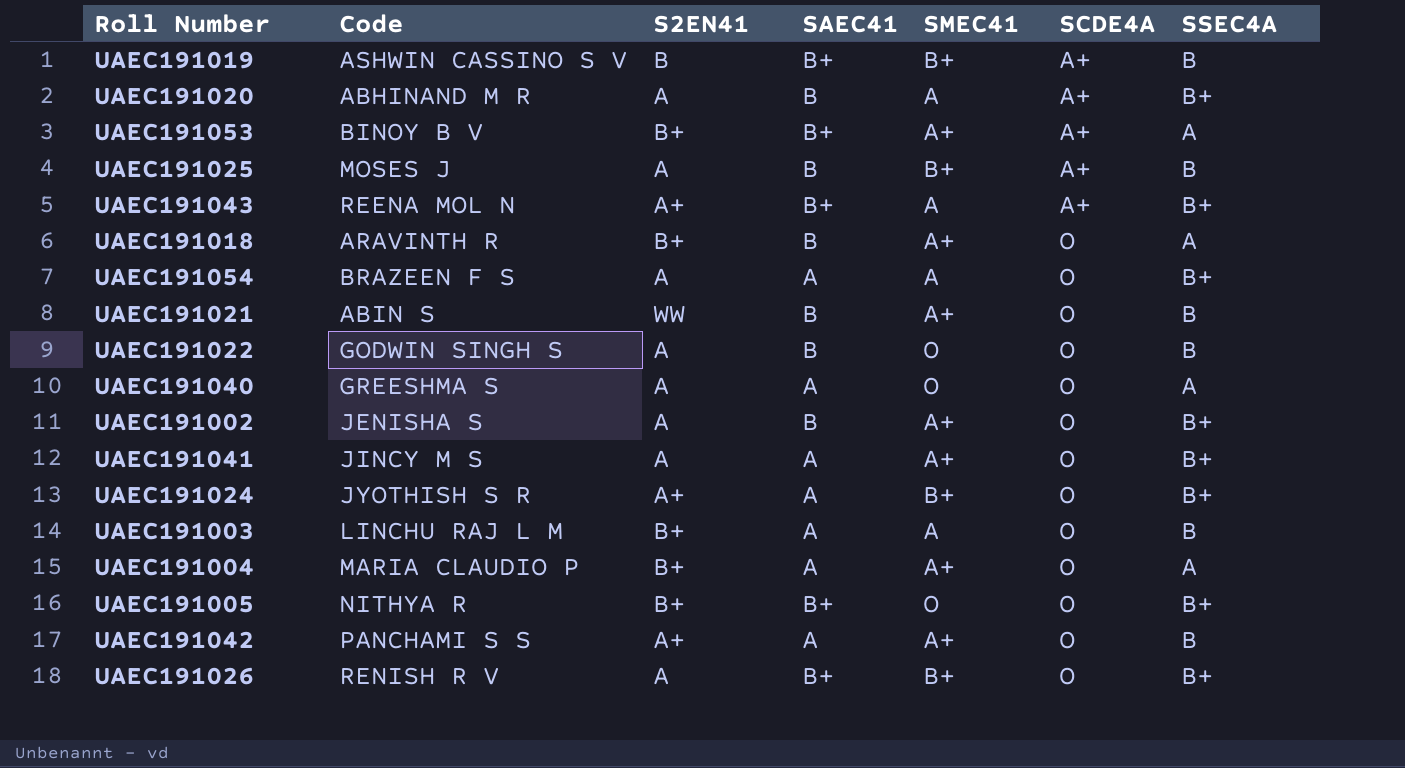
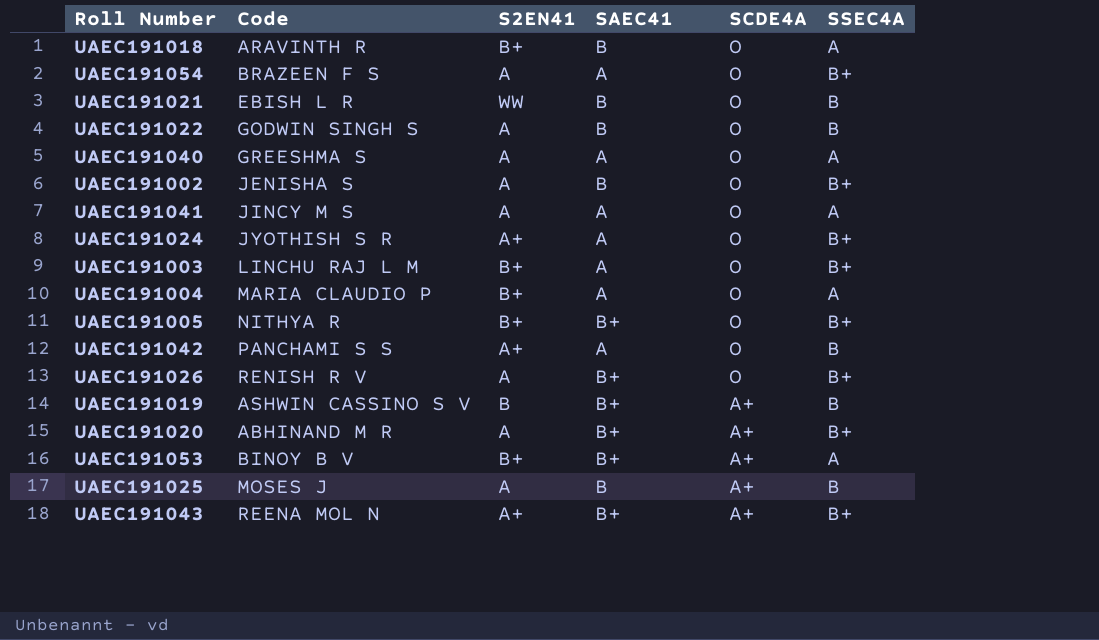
row order: SCDE4A ascending -> SCDE4A descending
column SMEC41 | position: 5 -> none
UAEC191021 | Code: ABIN S -> EBISH L R
UAEC191041 | SSEC4A: B+ -> A
UAEC191003 | SSEC4A: B -> B+
UAEC191020 | SAEC41: B -> B+

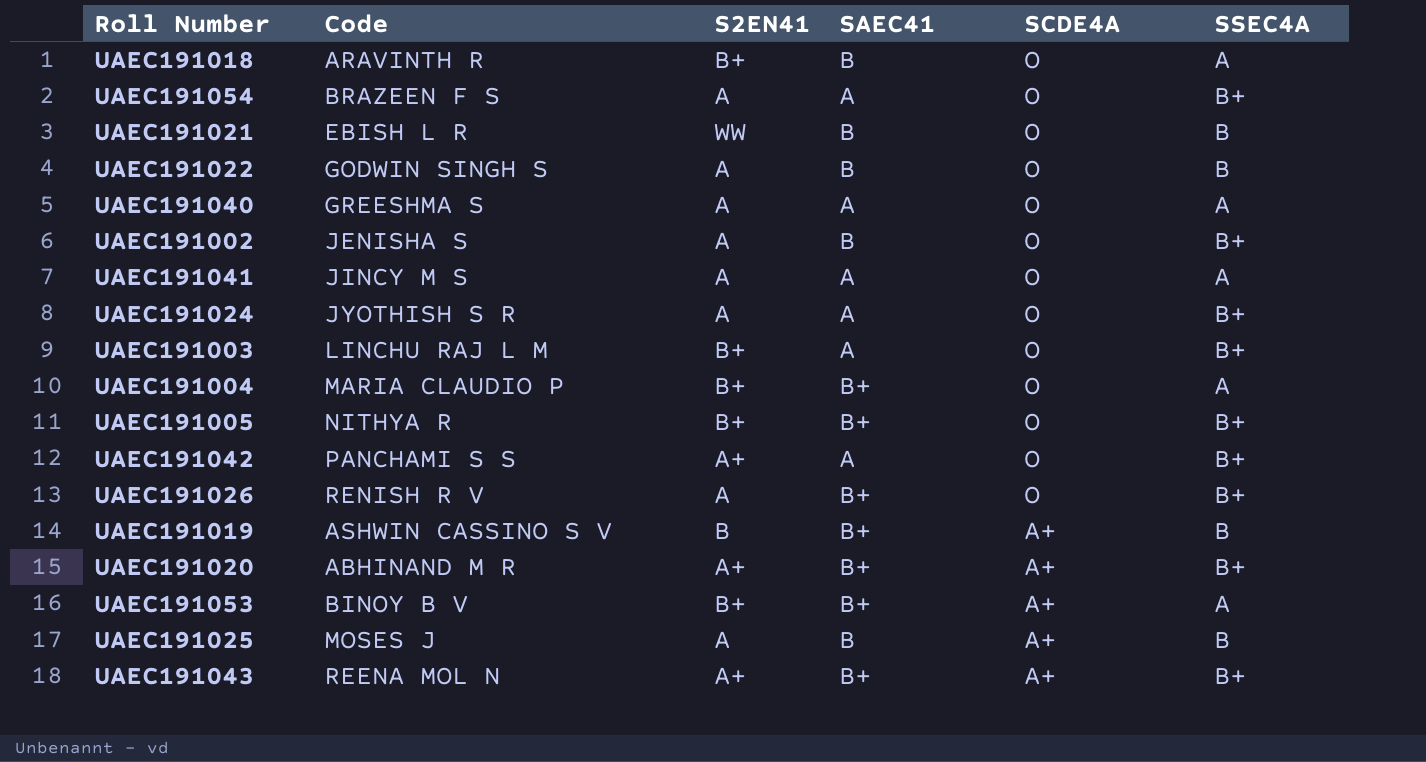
UAEC191024 | S2EN41: A+ -> A
UAEC191004 | SAEC41: A -> B+
UAEC191042 | SSEC4A: B -> B+
UAEC191020 | S2EN41: A -> A+

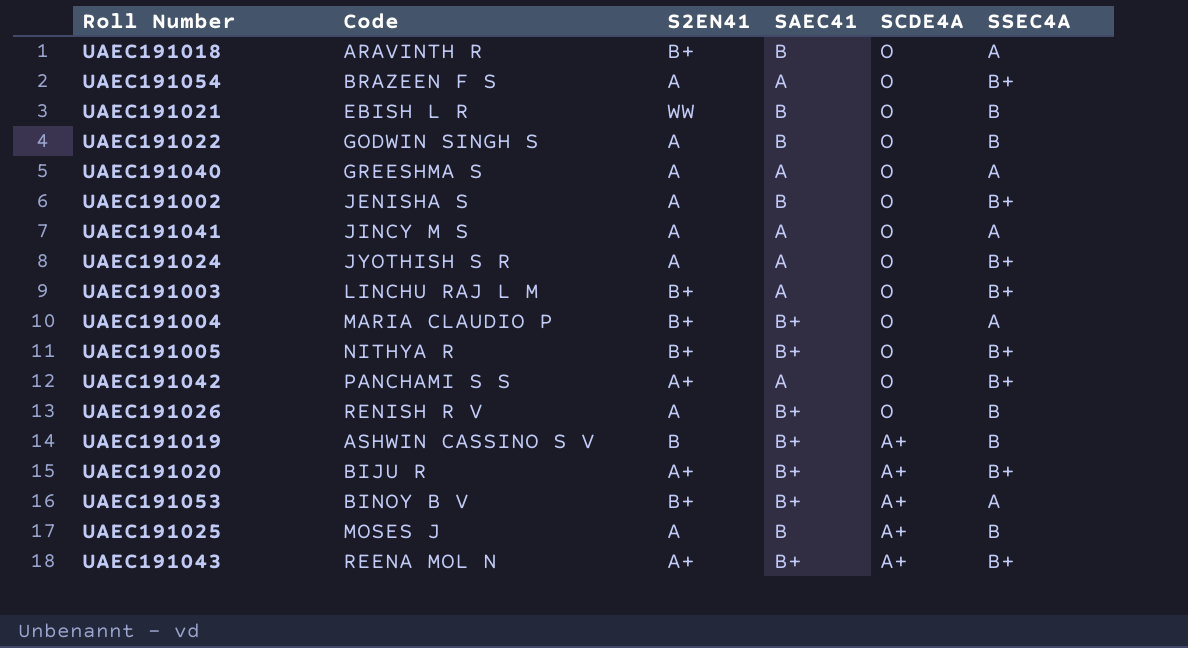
UAEC191026 | SSEC4A: B+ -> B
UAEC191020 | Code: ABHINAND M R -> BIJU R

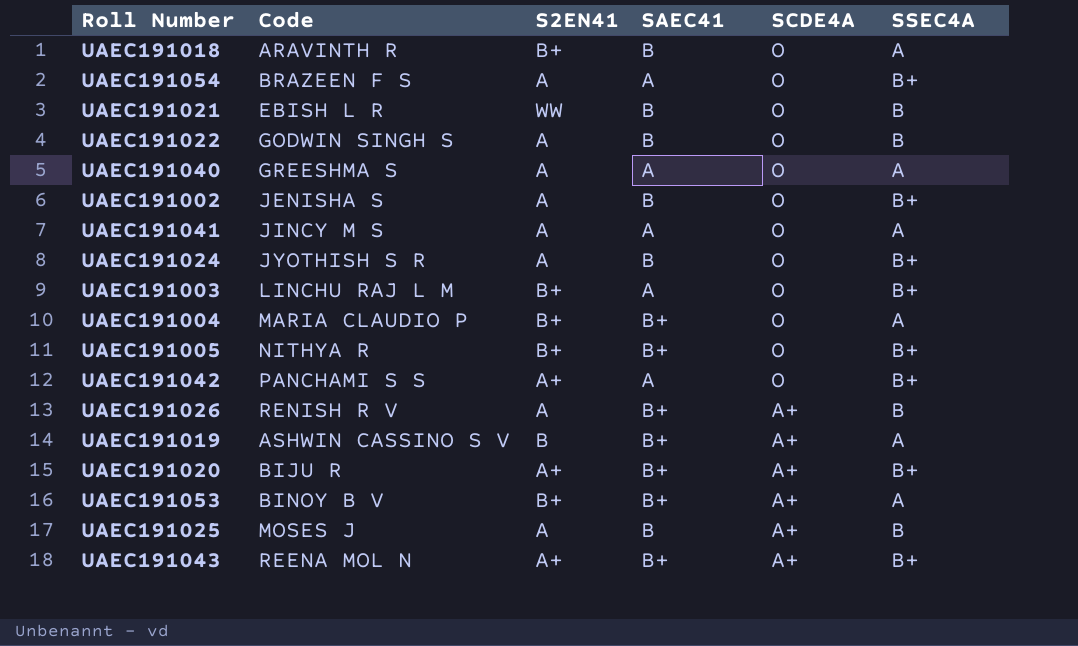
UAEC191024 | SAEC41: A -> B
UAEC191026 | SCDE4A: O -> A+
UAEC191019 | SSEC4A: B -> A

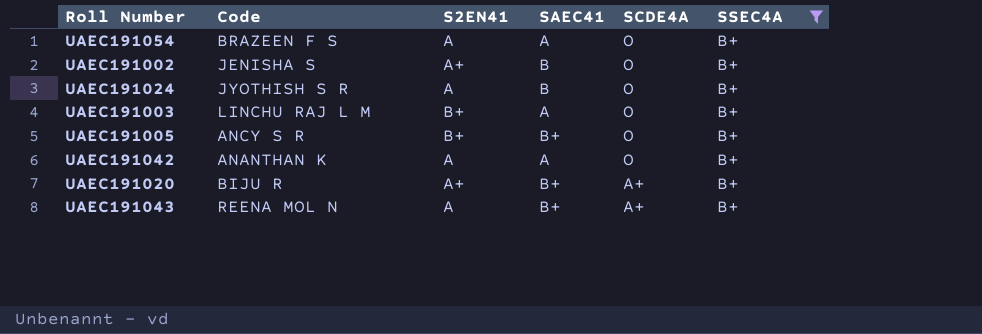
filter: none -> SSEC4A = B+
UAEC191002 | S2EN41: A -> A+
UAEC191005 | Code: NITHYA R -> ANCY S R
UAEC191042 | Code: PANCHAMI S S -> ANANTHAN K
UAEC191042 | S2EN41: A+ -> A
UAEC191043 | S2EN41: A+ -> A

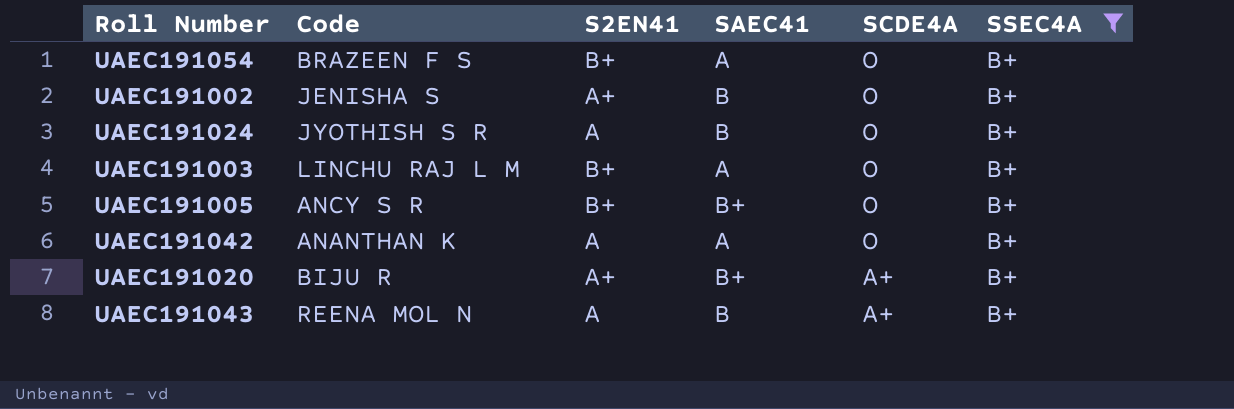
UAEC191054 | S2EN41: A -> B+
UAEC191043 | SAEC41: B+ -> B

